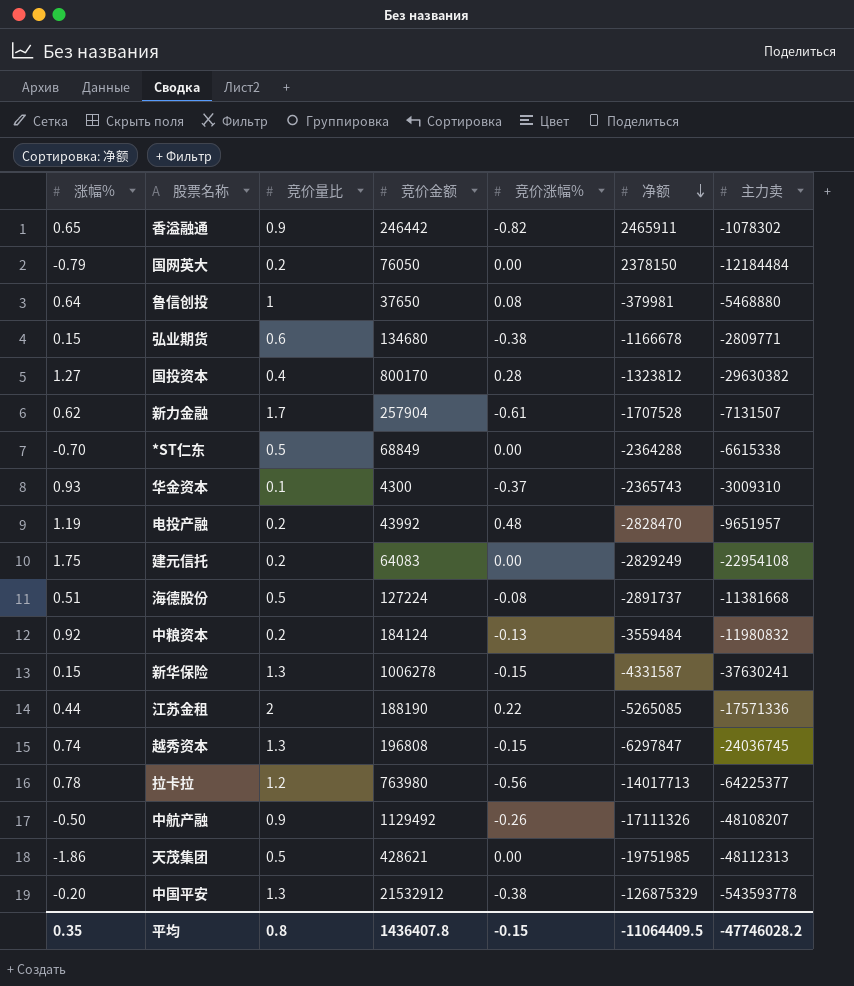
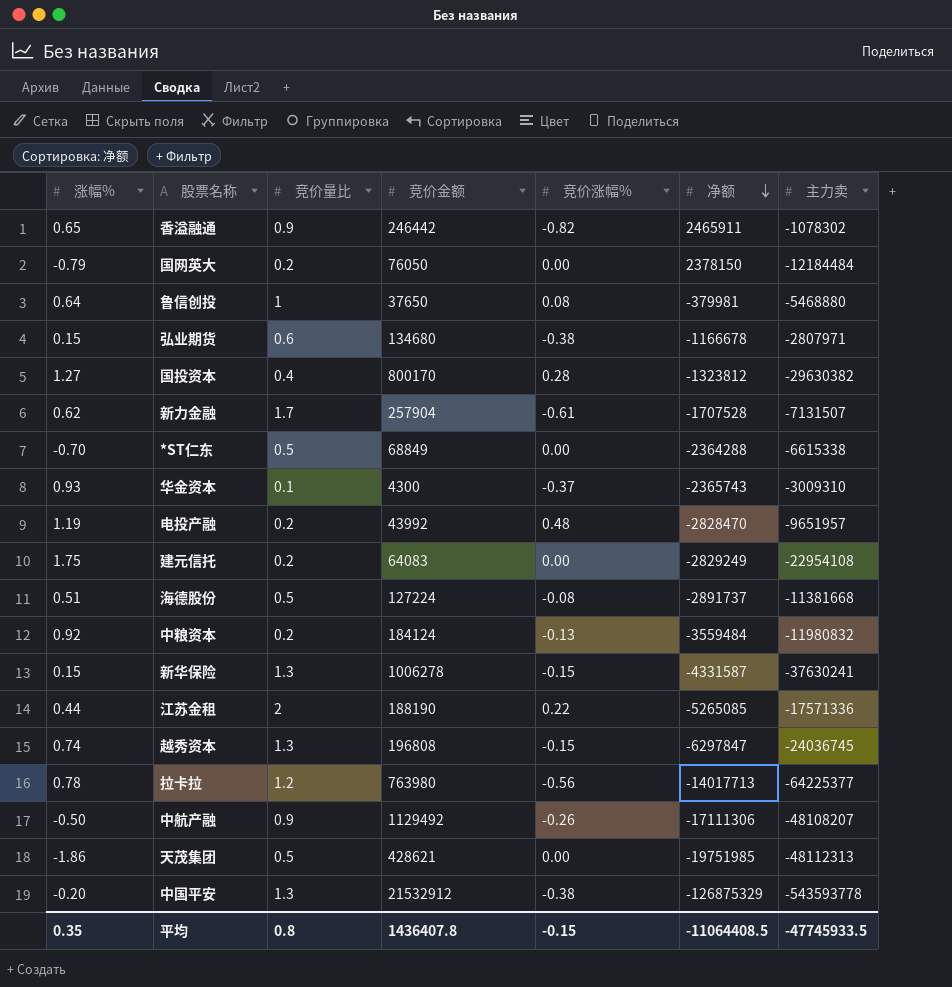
弘业期货 | 主力卖: -2809771 -> -2807971
中航产融 | 净额: -17111326 -> -17111306
平均 | 净额: -11064409.5 -> -11064408.5
平均 | 主力卖: -47746028.2 -> -47745933.5

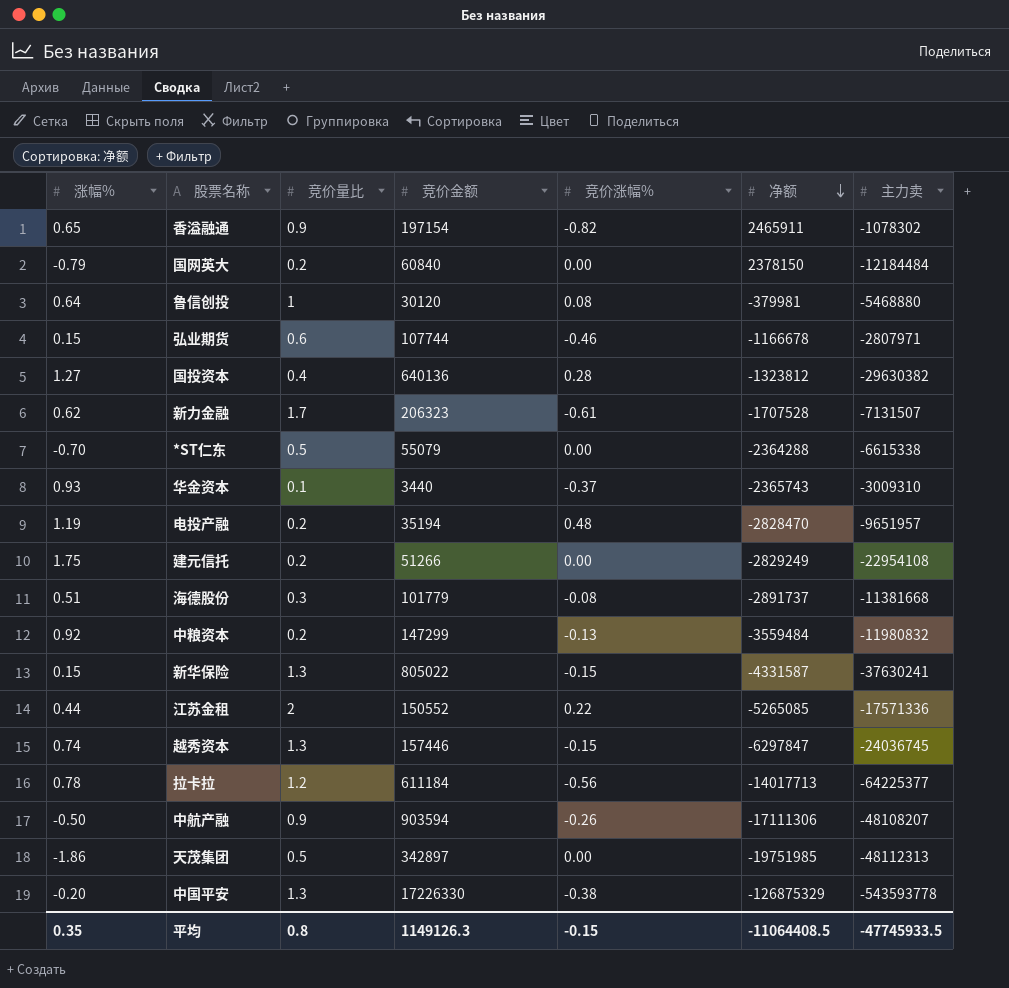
香溢融通 | 竞价金额: 246442 -> 197154
国网英大 | 竞价金额: 76050 -> 60840
鲁信创投 | 竞价金额: 37650 -> 30120
弘业期货 | 竞价金额: 134680 -> 107744
弘业期货 | 竞价涨幅%: -0.38 -> -0.46
国投资本 | 竞价金额: 800170 -> 640136
新力金融 | 竞价金额: 257904 -> 206323
*ST仁东 | 竞价金额: 68849 -> 55079
华金资本 | 竞价金额: 4300 -> 3440
电投产融 | 竞价金额: 43992 -> 35194
建元信托 | 竞价金额: 64083 -> 51266
海德股份 | 竞价量比: 0.5 -> 0.3
海德股份 | 竞价金额: 127224 -> 101779
中粮资本 | 竞价金额: 184124 -> 147299
新华保险 | 竞价金额: 1006278 -> 805022
江苏金租 | 竞价金额: 188190 -> 150552
越秀资本 | 竞价金额: 196808 -> 157446
拉卡拉 | 竞价金额: 763980 -> 611184
中航产融 | 竞价金额: 1129492 -> 903594
天茂集团 | 竞价金额: 428621 -> 342897
中国平安 | 竞价金额: 21532912 -> 17226330
平均 | 竞价金额: 1436407.8 -> 1149126.3

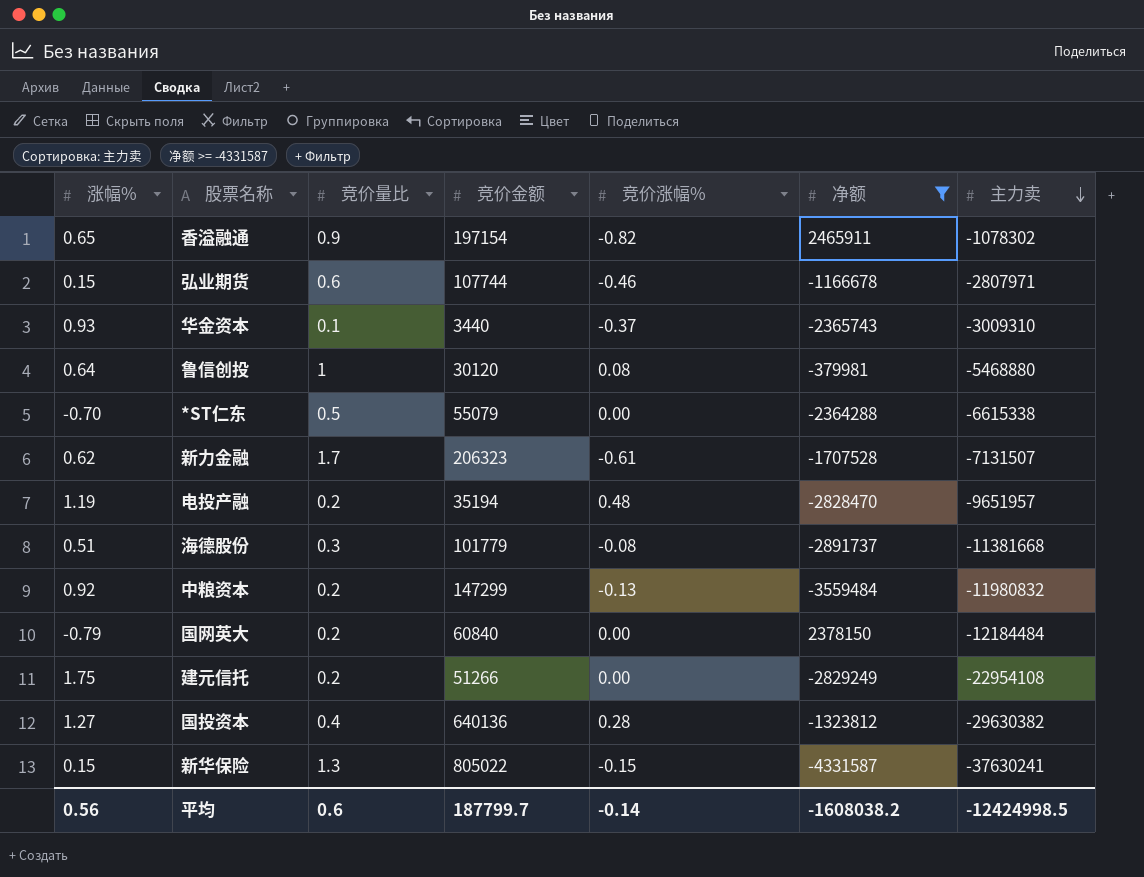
filter: none -> 净额 >= -4331587
row order: 净额 descending -> 主力卖 descending
平均 | 涨幅%: 0.35 -> 0.56
平均 | 竞价量比: 0.8 -> 0.6
平均 | 竞价金额: 1149126.3 -> 187799.7
平均 | 竞价涨幅%: -0.15 -> -0.14
平均 | 净额: -11064408.5 -> -1608038.2
平均 | 主力卖: -47745933.5 -> -12424998.5

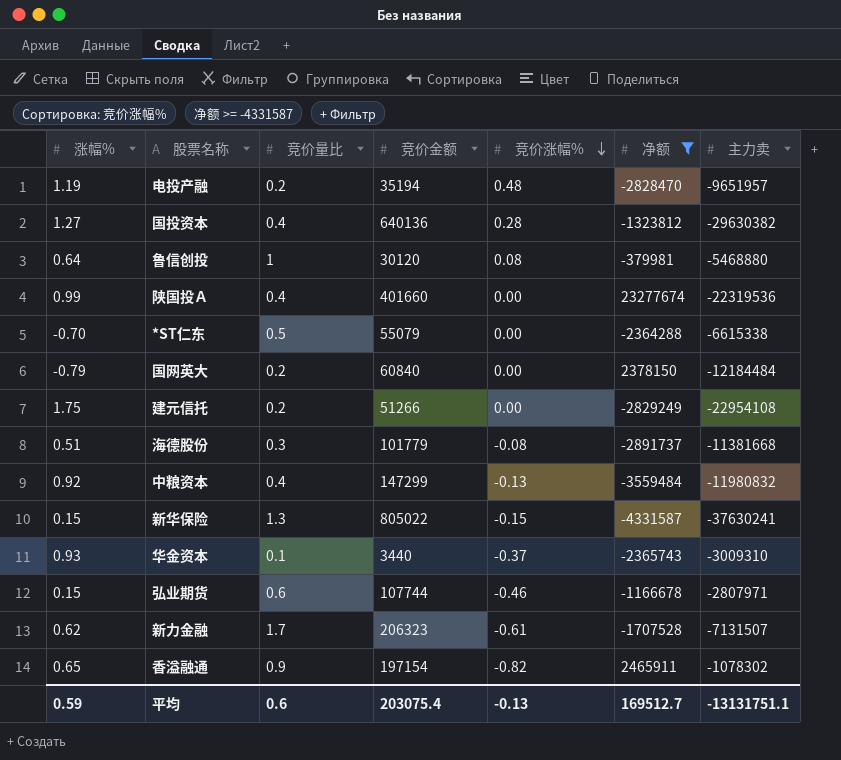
row order: 主力卖 descending -> 竞价涨幅% descending
row 陕国投Ａ: none -> 0.99 | 0.4 | 401660 | 0.00 | 23277674 | -22319536
中粮资本 | 竞价量比: 0.2 -> 0.4
平均 | 涨幅%: 0.56 -> 0.59
平均 | 竞价金额: 187799.7 -> 203075.4
平均 | 竞价涨幅%: -0.14 -> -0.13
平均 | 净额: -1608038.2 -> 169512.7
平均 | 主力卖: -12424998.5 -> -13131751.1

